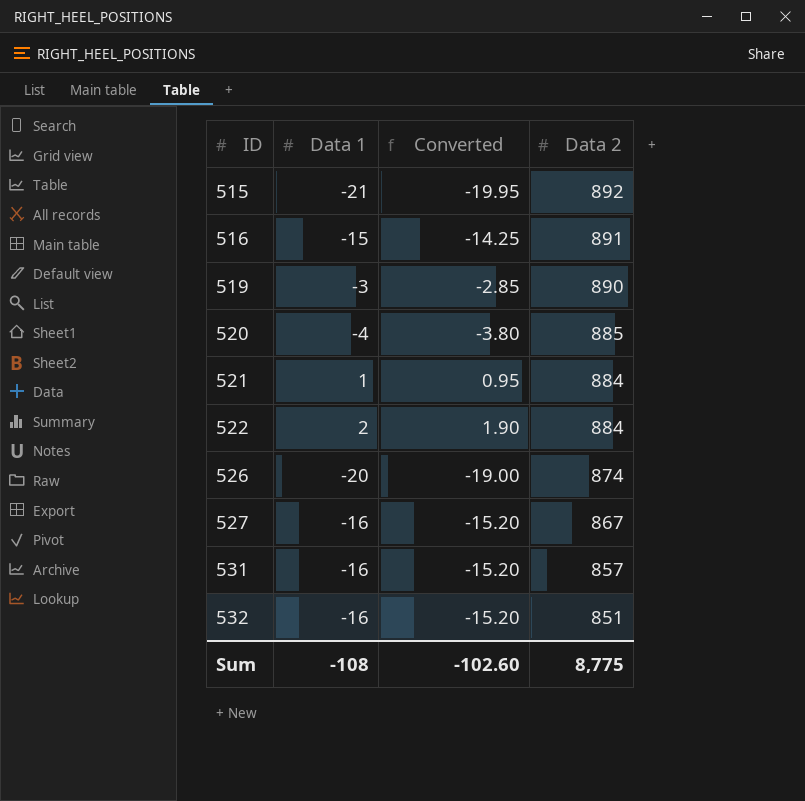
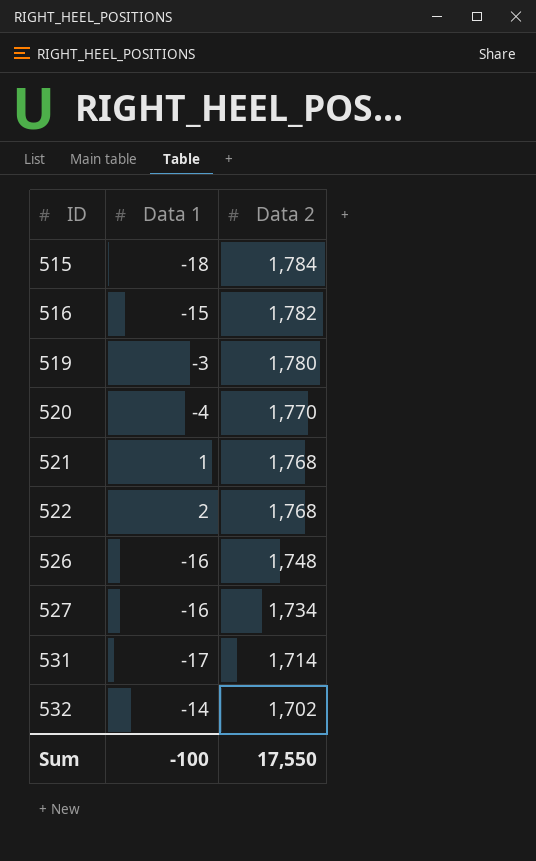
column Converted | formula: [Data 1] * 0.95 -> none
515 | Data 1: -21 -> -18
515 | Data 2: 892 -> 1,784
516 | Data 2: 891 -> 1,782
519 | Data 2: 890 -> 1,780
520 | Data 2: 885 -> 1,770
521 | Data 2: 884 -> 1,768
522 | Data 2: 884 -> 1,768
526 | Data 1: -20 -> -16
526 | Data 2: 874 -> 1,748
527 | Data 2: 867 -> 1,734
531 | Data 1: -16 -> -17
531 | Data 2: 857 -> 1,714
532 | Data 1: -16 -> -14
532 | Data 2: 851 -> 1,702
Sum | Data 1: -108 -> -100
Sum | Data 2: 8,775 -> 17,550

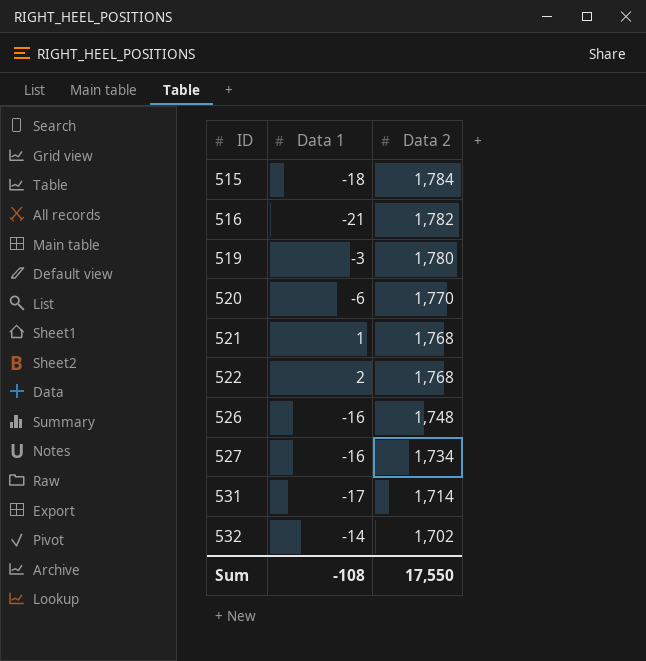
516 | Data 1: -15 -> -21
520 | Data 1: -4 -> -6
Sum | Data 1: -100 -> -108

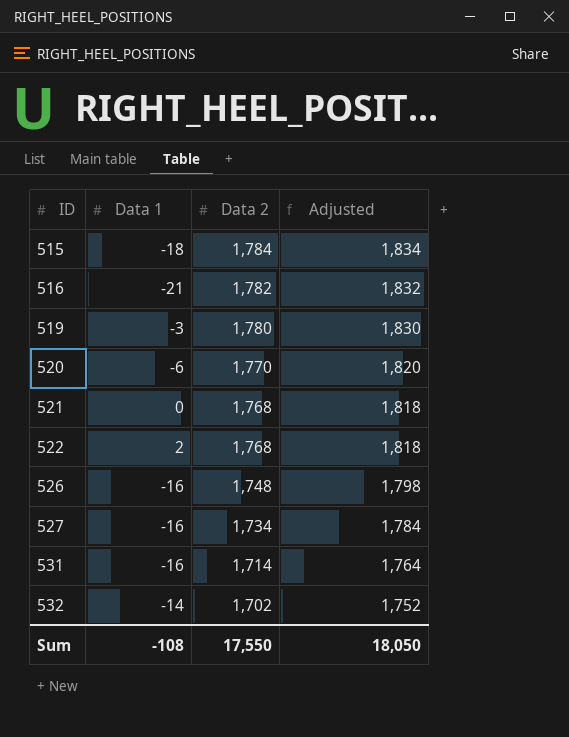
column Adjusted | formula: none -> [Data 2] + 50
521 | Data 1: 1 -> 0
531 | Data 1: -17 -> -16

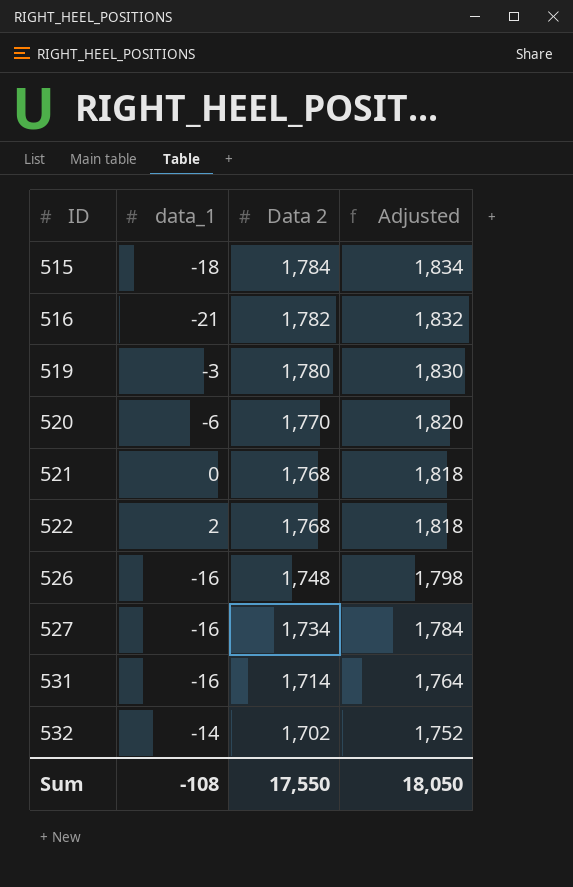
column name: Data 1 -> data_1

